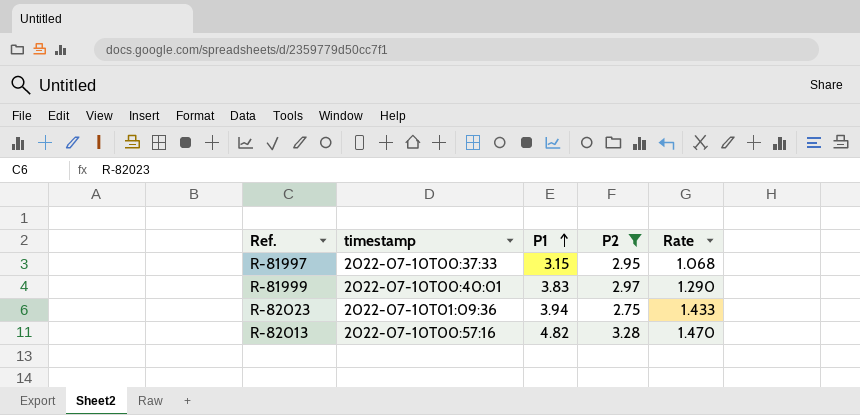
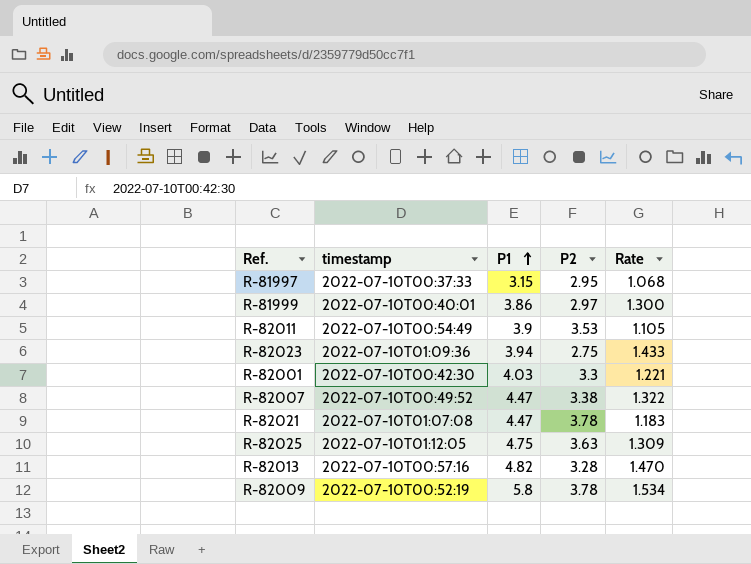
filter: P2 <= 3.28 -> none
R-81999 | P1: 3.83 -> 3.86
R-81999 | Rate: 1.290 -> 1.300

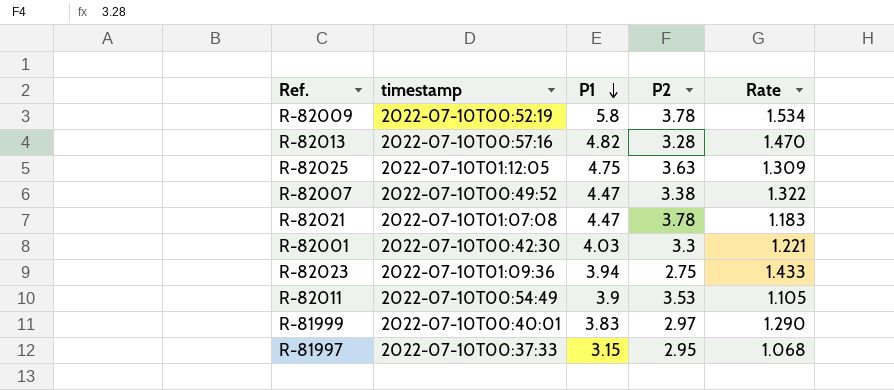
row order: P1 ascending -> P1 descending
R-81999 | P1: 3.86 -> 3.83
R-81999 | Rate: 1.300 -> 1.290

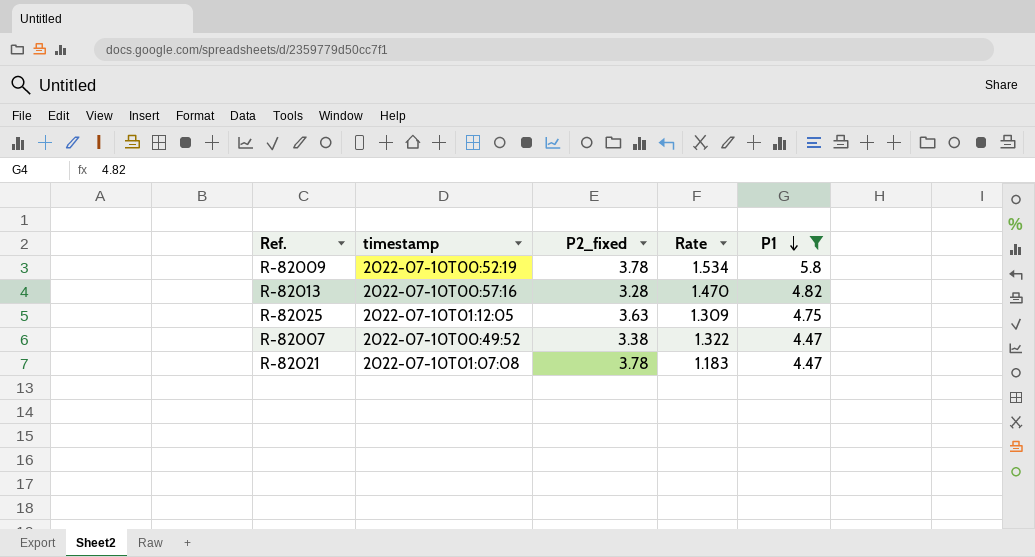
filter: none -> P1 >= 4.47
column name: P2 -> P2_fixed
column P1 | position: 3 -> 5

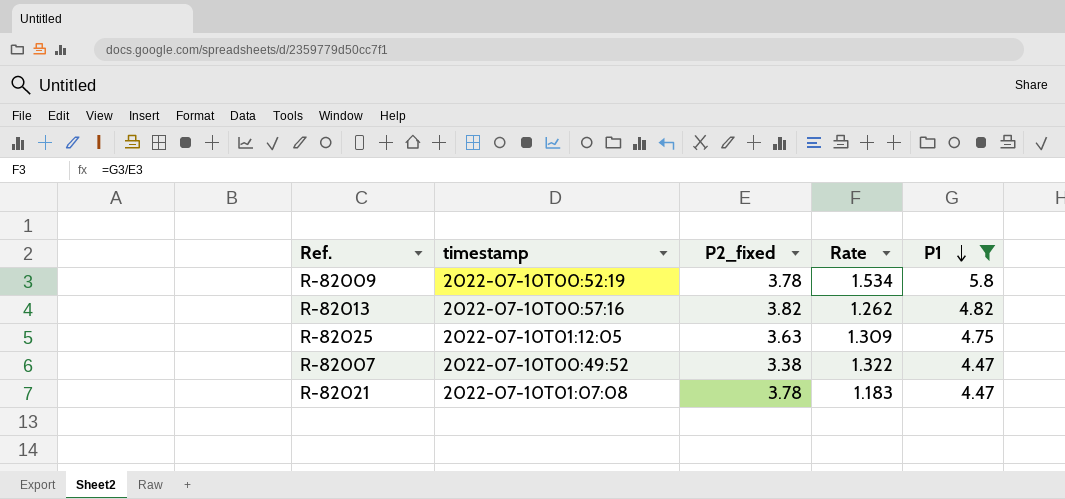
R-82013 | P2_fixed: 3.28 -> 3.82
R-82013 | Rate: 1.470 -> 1.262

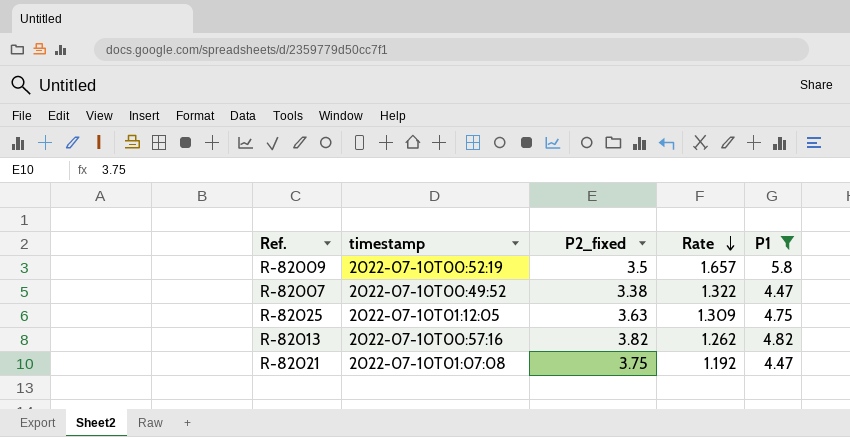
row order: P1 descending -> Rate descending
R-82009 | P2_fixed: 3.78 -> 3.5
R-82009 | Rate: 1.534 -> 1.657
R-82021 | P2_fixed: 3.78 -> 3.75
R-82021 | Rate: 1.183 -> 1.192

